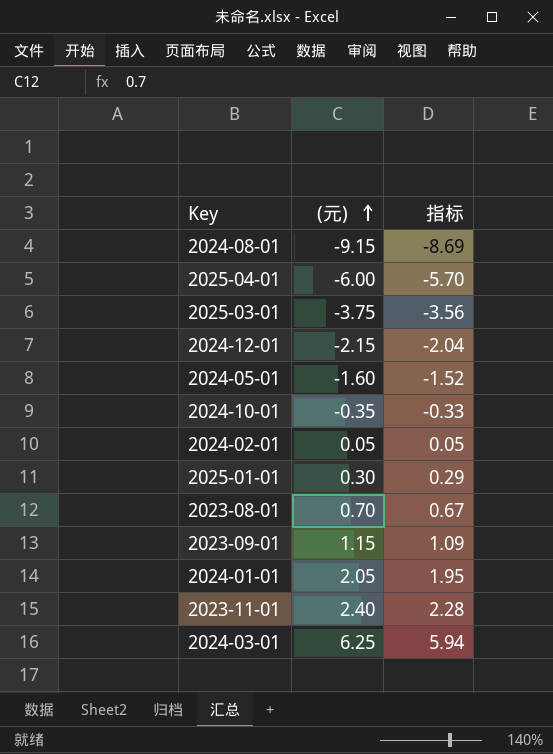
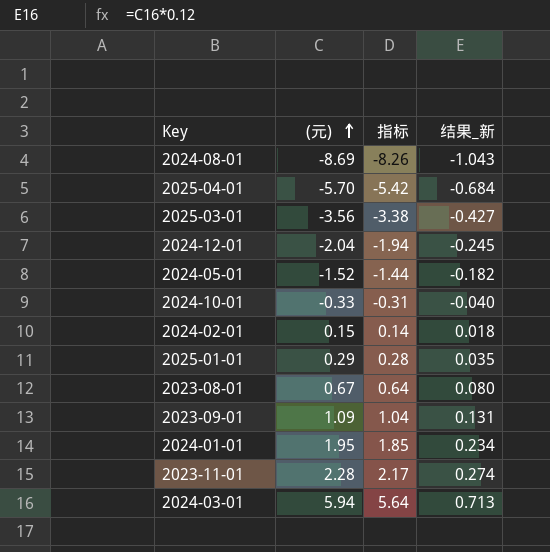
column 结果_新 | formula: none -> [(元)] * 0.12
2024-08-01 | (元): -9.15 -> -8.69
2024-08-01 | 指标: -8.69 -> -8.26
2025-04-01 | (元): -6.00 -> -5.70
2025-04-01 | 指标: -5.70 -> -5.42
2025-03-01 | (元): -3.75 -> -3.56
2025-03-01 | 指标: -3.56 -> -3.38
2024-12-01 | (元): -2.15 -> -2.04
2024-12-01 | 指标: -2.04 -> -1.94
2024-05-01 | (元): -1.60 -> -1.52
2024-05-01 | 指标: -1.52 -> -1.44
2024-10-01 | (元): -0.35 -> -0.33
2024-10-01 | 指标: -0.33 -> -0.31
2024-02-01 | (元): 0.05 -> 0.15
2024-02-01 | 指标: 0.05 -> 0.14
2025-01-01 | (元): 0.30 -> 0.29
2025-01-01 | 指标: 0.29 -> 0.28
2023-08-01 | (元): 0.70 -> 0.67
2023-08-01 | 指标: 0.67 -> 0.64
2023-09-01 | (元): 1.15 -> 1.09
2023-09-01 | 指标: 1.09 -> 1.04
2024-01-01 | (元): 2.05 -> 1.95
2024-01-01 | 指标: 1.95 -> 1.85
2023-11-01 | (元): 2.40 -> 2.28
2023-11-01 | 指标: 2.28 -> 2.17
2024-03-01 | (元): 6.25 -> 5.94
2024-03-01 | 指标: 5.94 -> 5.64

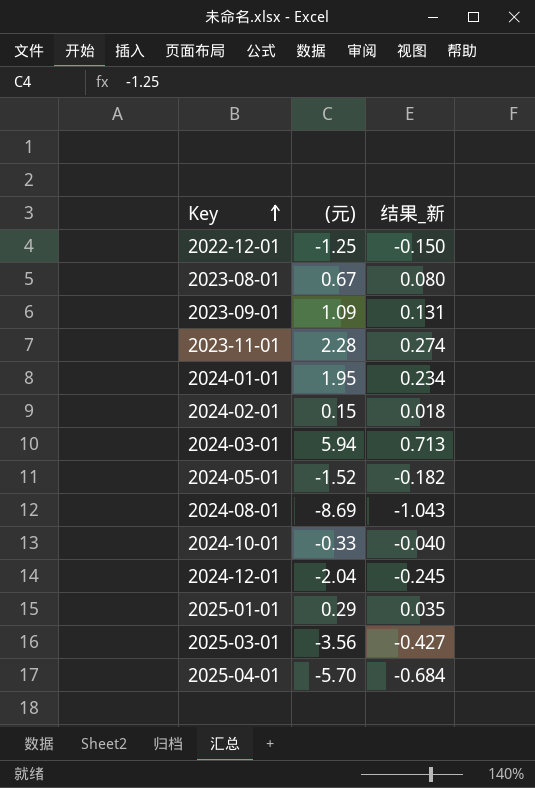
row order: (元) ascending -> Key ascending
column 指标 | formula: [(元)] * 0.95 -> none
row 2022-12-01: none -> -1.25 | -0.150

